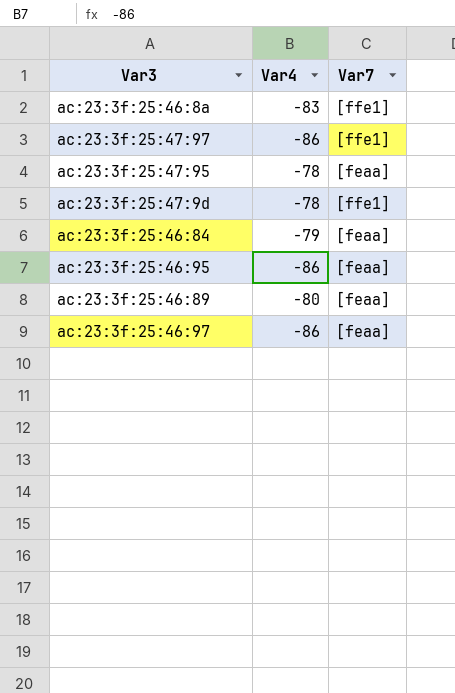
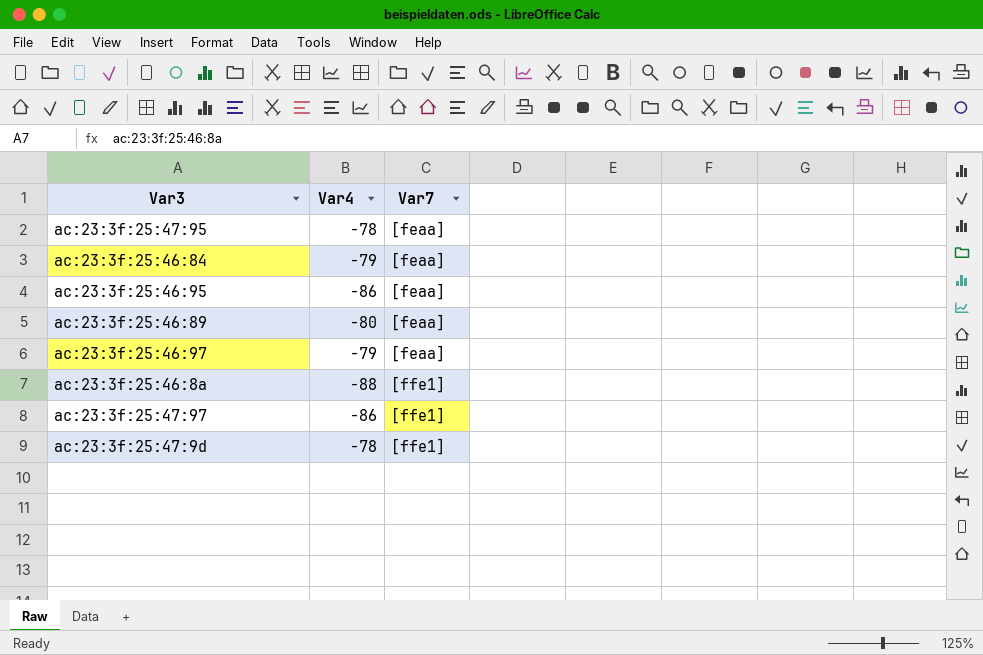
row order: none -> Var7 ascending
ac:23:3f:25:46:97 | Var4: -86 -> -79
ac:23:3f:25:46:8a | Var4: -83 -> -88

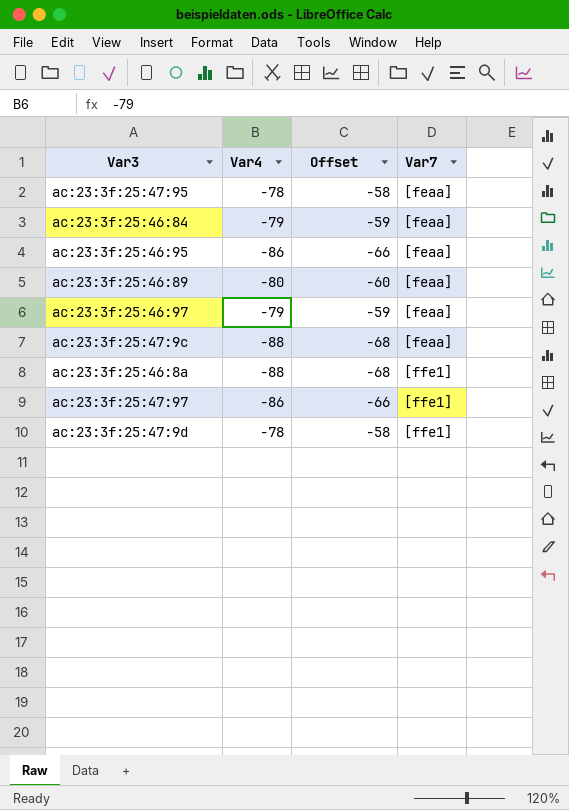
column Offset | formula: none -> [Var4] + 20
row ac:23:3f:25:47:9c: none -> -88 | -68 | [feaa]

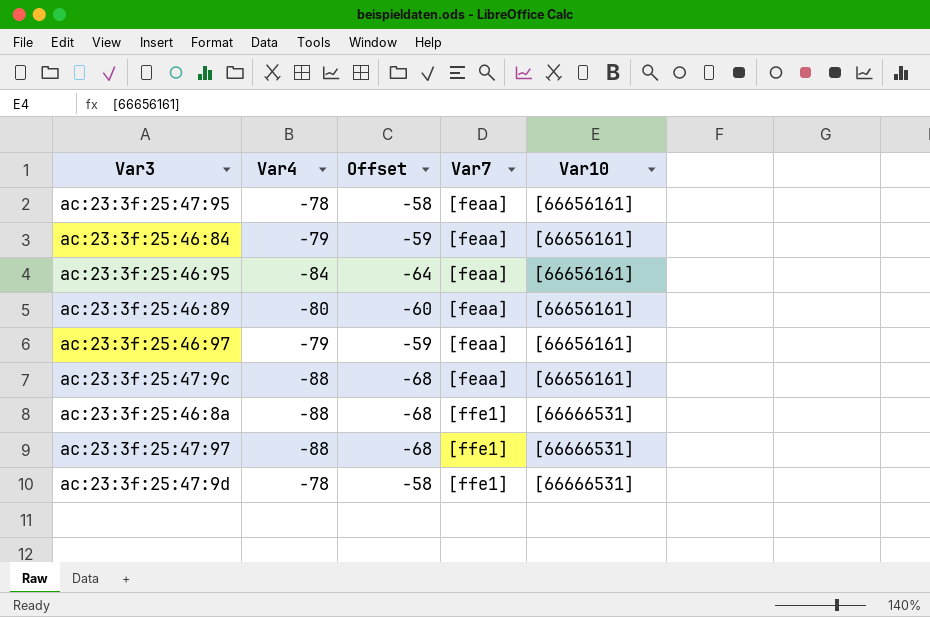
column Var10 | position: none -> 5
ac:23:3f:25:46:95 | Var4: -86 -> -84
ac:23:3f:25:46:95 | Offset: -66 -> -64
ac:23:3f:25:47:97 | Var4: -86 -> -88
ac:23:3f:25:47:97 | Offset: -66 -> -68

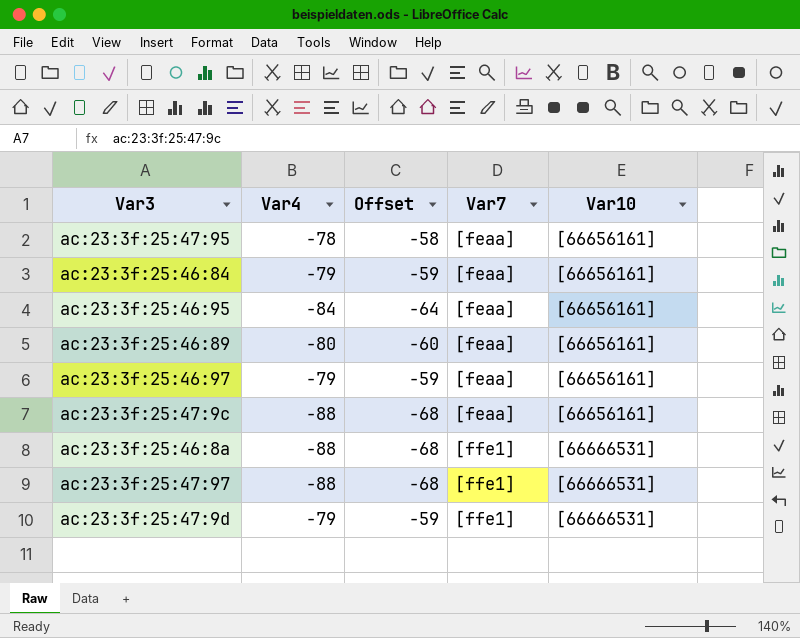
ac:23:3f:25:47:9d | Var4: -78 -> -79
ac:23:3f:25:47:9d | Offset: -58 -> -59

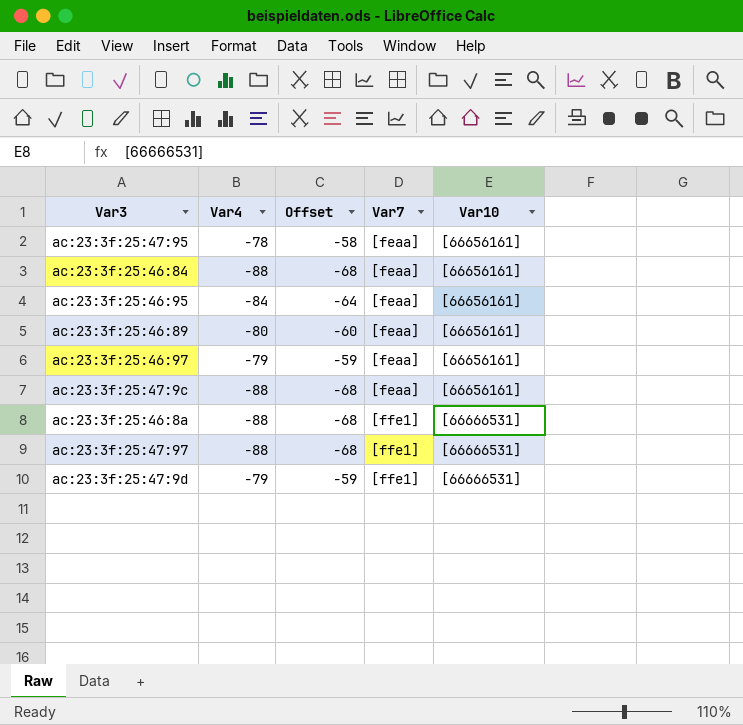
ac:23:3f:25:46:84 | Var4: -79 -> -88
ac:23:3f:25:46:84 | Offset: -59 -> -68

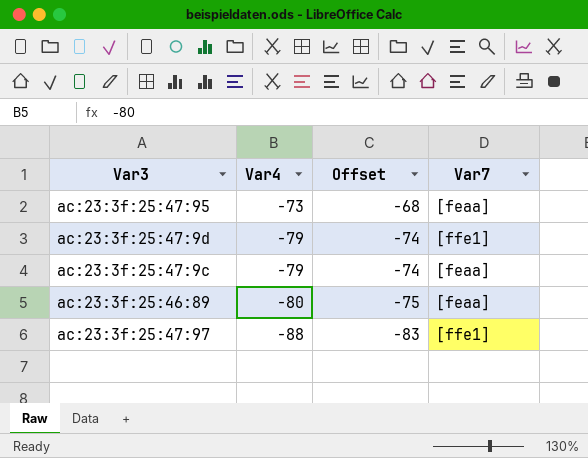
row order: Var7 ascending -> Var4 descending
column Var10 | position: 5 -> none
column Offset | formula: [Var4] + 20 -> [Var4] + 5
row ac:23:3f:25:46:84: -88 | -68 | [feaa] | [66656161] -> none
row ac:23:3f:25:46:95: -84 | -64 | [feaa] | [66656161] -> none
row ac:23:3f:25:46:97: -79 | -59 | [feaa] | [66656161] -> none
row ac:23:3f:25:46:8a: -88 | -68 | [ffe1] | [66666531] -> none
ac:23:3f:25:47:95 | Var4: -78 -> -73
ac:23:3f:25:47:9c | Var4: -88 -> -79

